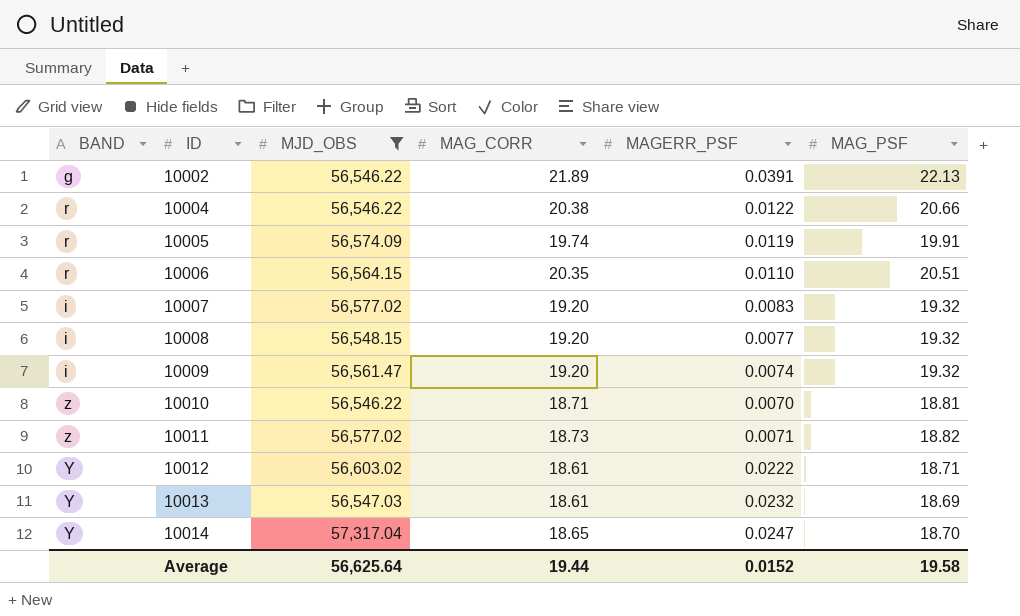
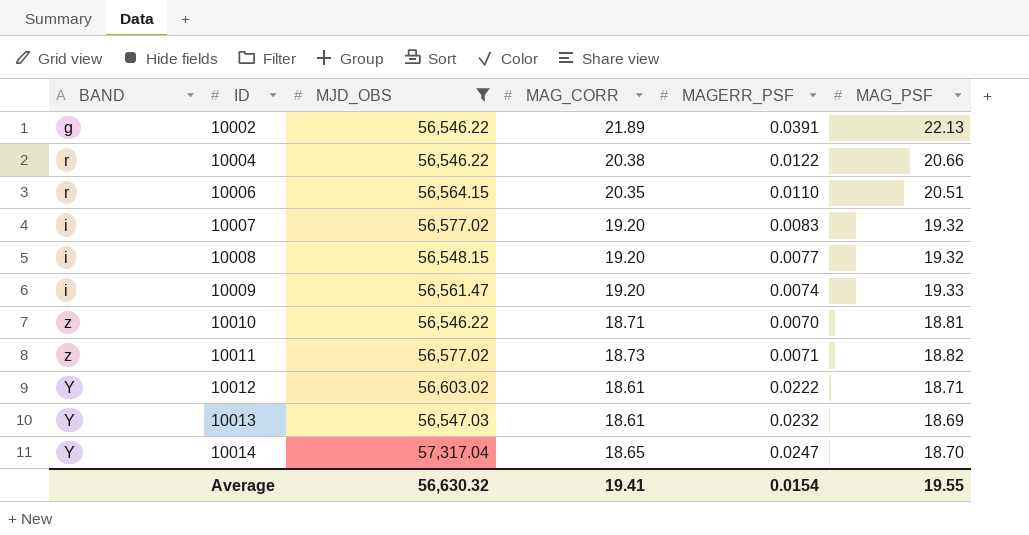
row 10005: r | 56,574.09 | 19.74 | 0.0119 | 19.91 -> none
10009 | MAG_PSF: 19.32 -> 19.33
Average | MJD_OBS: 56,625.64 -> 56,630.32
Average | MAG_CORR: 19.44 -> 19.41
Average | MAGERR_PSF: 0.0152 -> 0.0154
Average | MAG_PSF: 19.58 -> 19.55

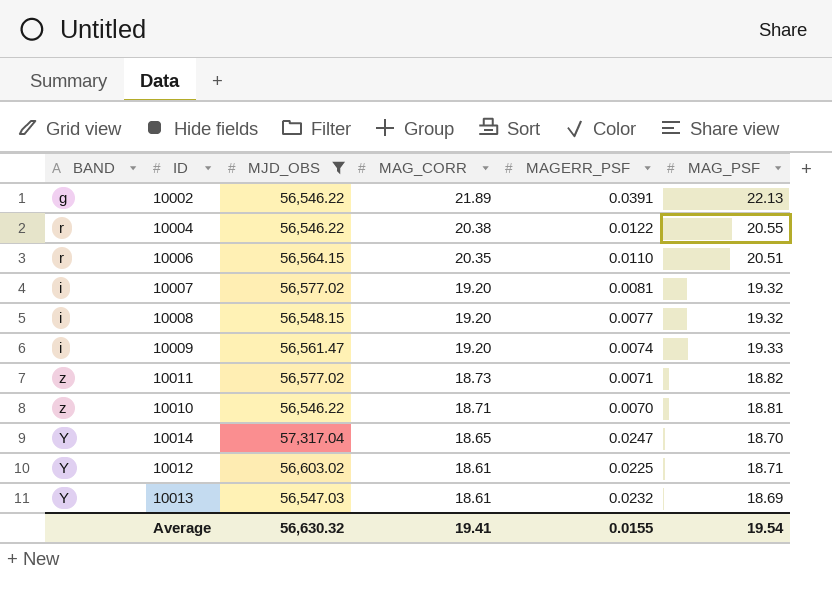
row order: ID ascending -> MAG_CORR descending
10004 | MAG_PSF: 20.66 -> 20.55
10007 | MAGERR_PSF: 0.0083 -> 0.0081
10012 | MAGERR_PSF: 0.0222 -> 0.0225
Average | MAGERR_PSF: 0.0154 -> 0.0155
Average | MAG_PSF: 19.55 -> 19.54

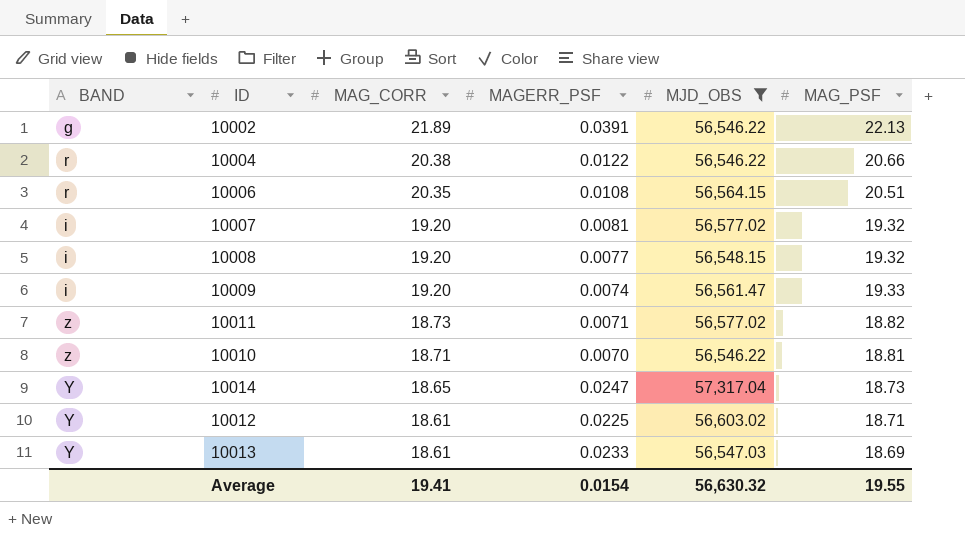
column MJD_OBS | position: 3 -> 5
10004 | MAG_PSF: 20.55 -> 20.66
10006 | MAGERR_PSF: 0.0110 -> 0.0108
10014 | MAG_PSF: 18.70 -> 18.73
10013 | MAGERR_PSF: 0.0232 -> 0.0233
Average | MAGERR_PSF: 0.0155 -> 0.0154
Average | MAG_PSF: 19.54 -> 19.55

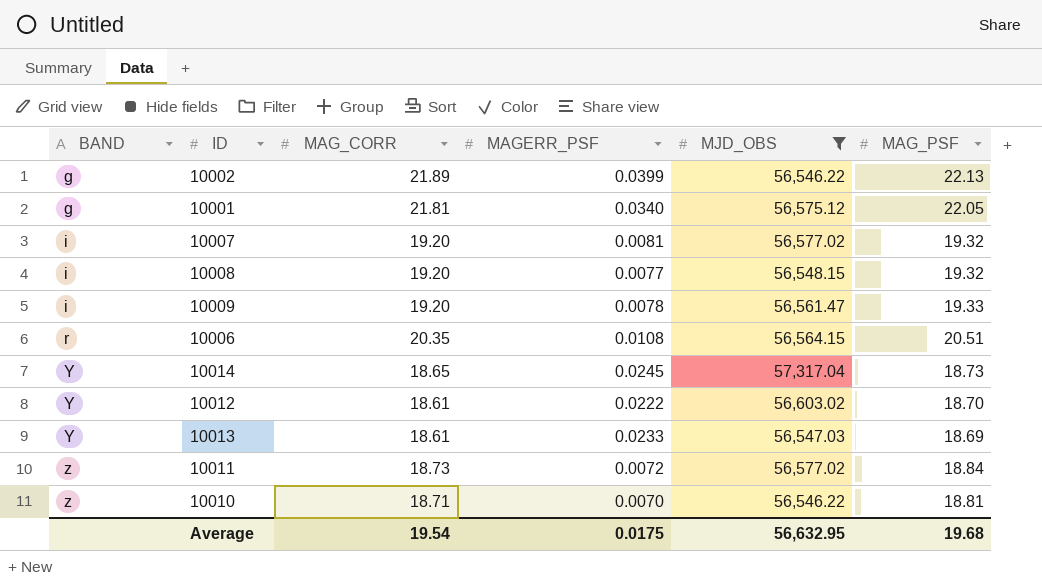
row order: MAG_CORR descending -> BAND ascending
row 10004: r | 20.38 | 0.0122 | 56,546.22 | 20.66 -> none
10002 | MAGERR_PSF: 0.0391 -> 0.0399
row 10001: none -> g | 21.81 | 0.0340 | 56,575.12 | 22.05
10009 | MAGERR_PSF: 0.0074 -> 0.0078
10014 | MAGERR_PSF: 0.0247 -> 0.0245
10012 | MAGERR_PSF: 0.0225 -> 0.0222
10012 | MAG_PSF: 18.71 -> 18.70
10011 | MAGERR_PSF: 0.0071 -> 0.0072
10011 | MAG_PSF: 18.82 -> 18.84
Average | MAG_CORR: 19.41 -> 19.54
Average | MAGERR_PSF: 0.0154 -> 0.0175
Average | MJD_OBS: 56,630.32 -> 56,632.95
Average | MAG_PSF: 19.55 -> 19.68

